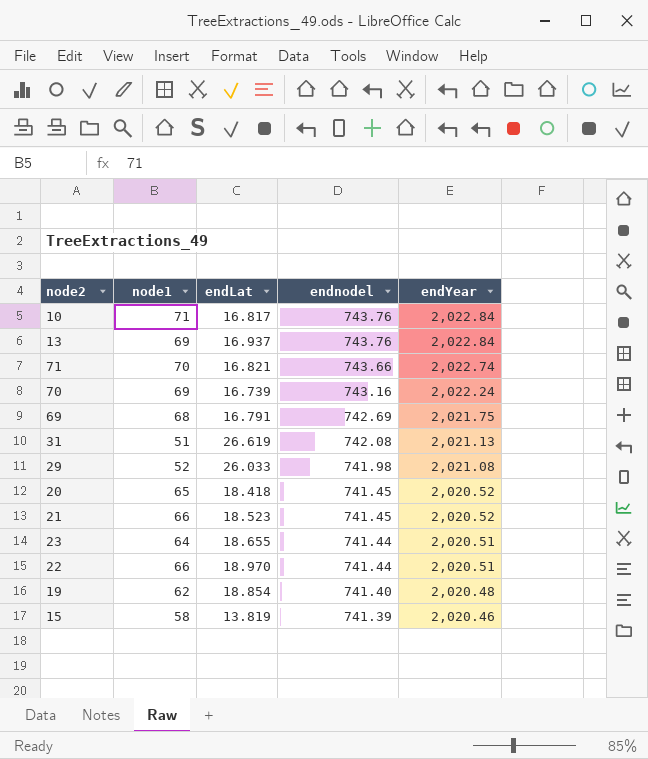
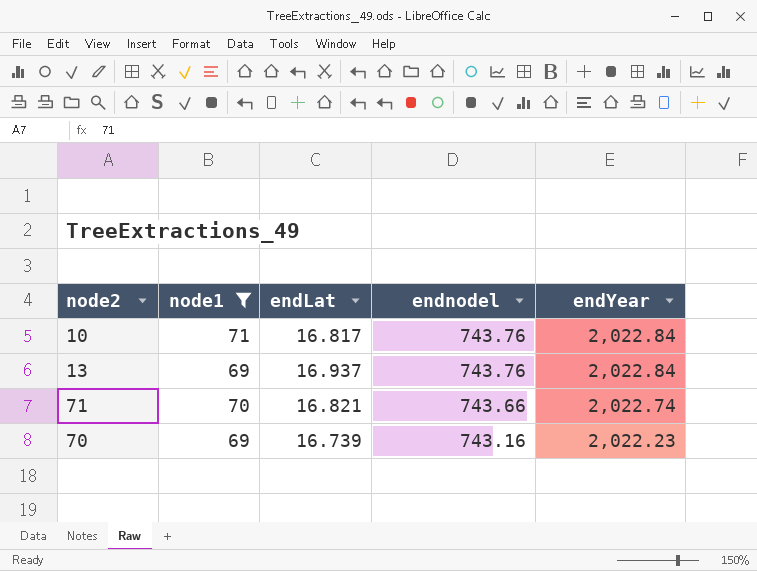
filter: none -> node1 >= 69
70 | endYear: 2,022.24 -> 2,022.23

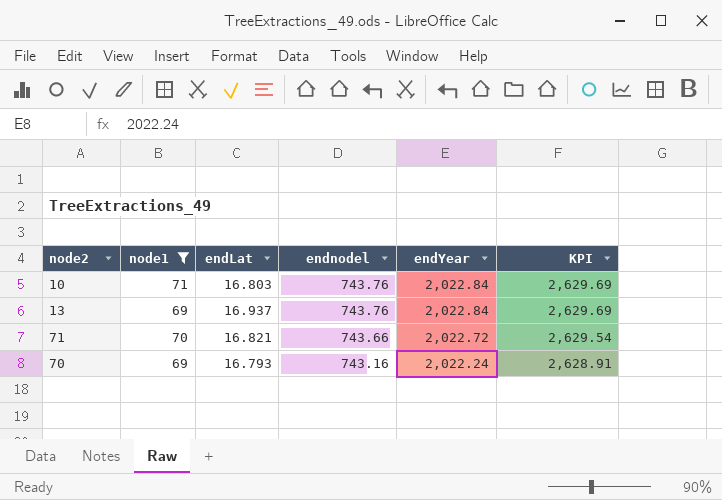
column KPI | formula: none -> [endYear] * 1.3
10 | endLat: 16.817 -> 16.803
71 | endYear: 2,022.74 -> 2,022.72
70 | endLat: 16.739 -> 16.793
70 | endYear: 2,022.23 -> 2,022.24

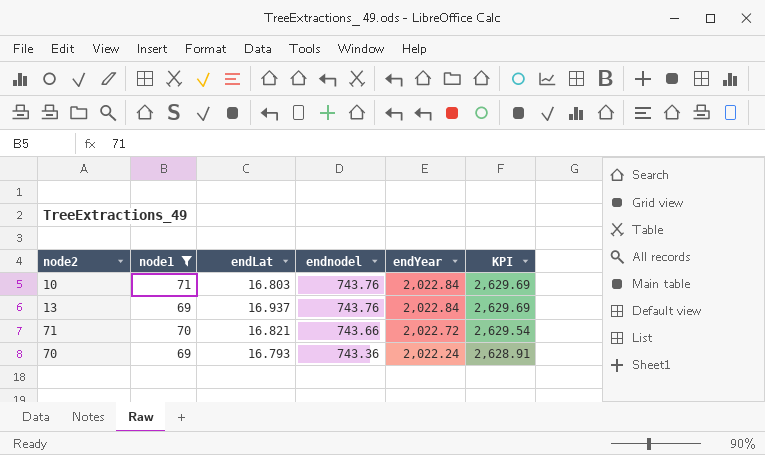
70 | endnodel: 743.16 -> 743.36

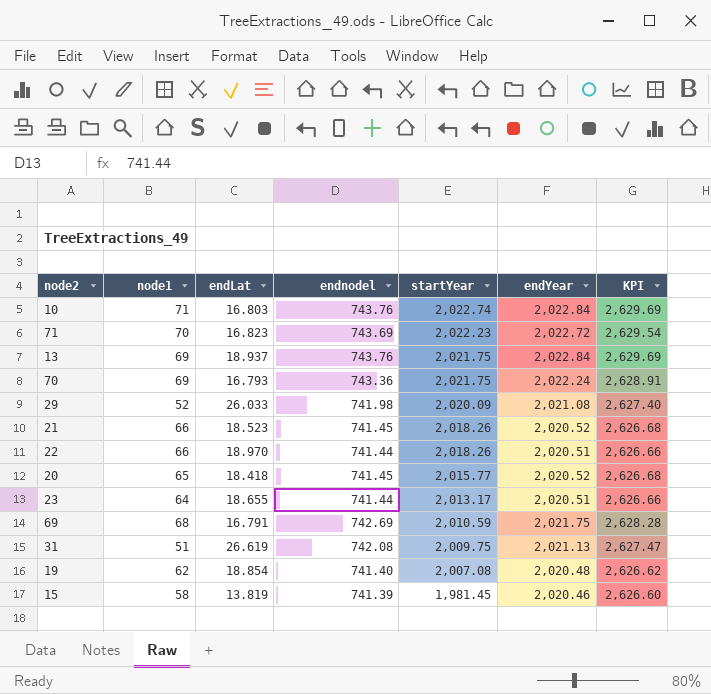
filter: node1 >= 69 -> none
row order: endnodel descending -> startYear descending
column startYear | position: none -> 5
71 | endLat: 16.821 -> 16.823
71 | endnodel: 743.66 -> 743.69
13 | endLat: 16.937 -> 18.937

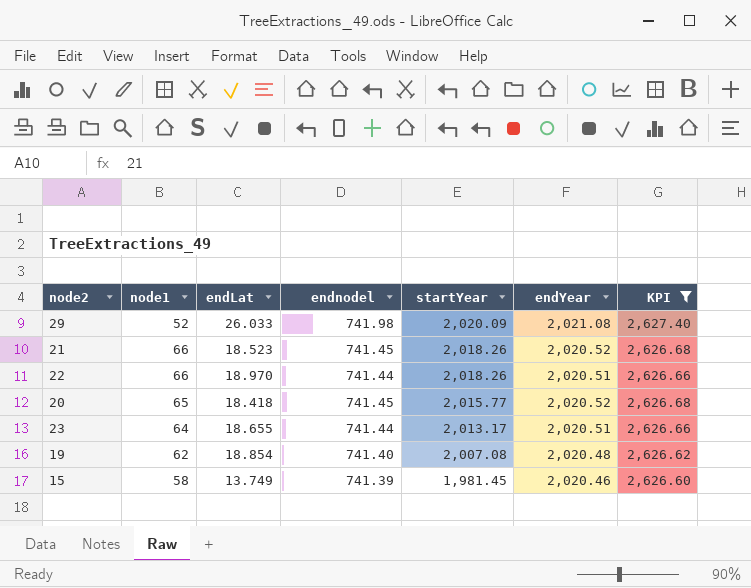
filter: none -> KPI <= 2,627.40
15 | endLat: 13.819 -> 13.749

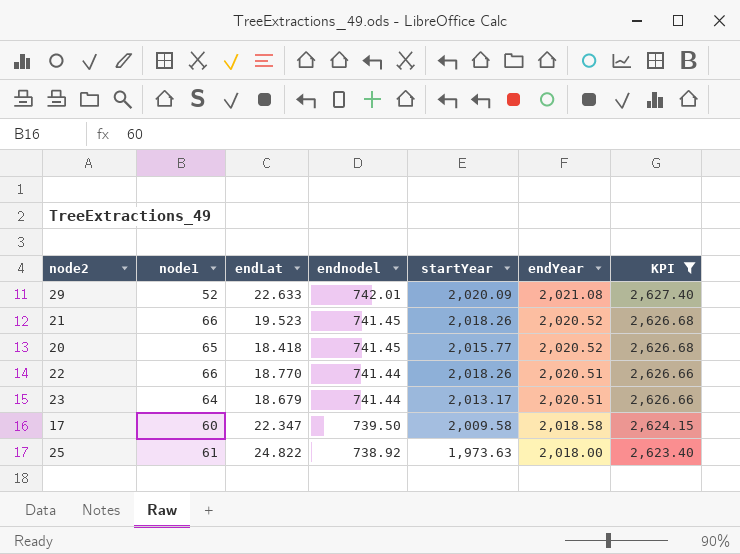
row order: startYear descending -> endnodel descending
row 19: 62 | 18.854 | 741.40 | 2,007.08 | 2,020.48 | 2,626.62 -> none
row 15: 58 | 13.749 | 741.39 | 1,981.45 | 2,020.46 | 2,626.60 -> none
29 | endLat: 26.033 -> 22.633
29 | endnodel: 741.98 -> 742.01
21 | endLat: 18.523 -> 19.523
22 | endLat: 18.970 -> 18.770
23 | endLat: 18.655 -> 18.679
row 17: none -> 60 | 22.347 | 739.50 | 2,009.58 | 2,018.58 | 2,624.15
row 25: none -> 61 | 24.822 | 738.92 | 1,973.63 | 2,018.00 | 2,623.40

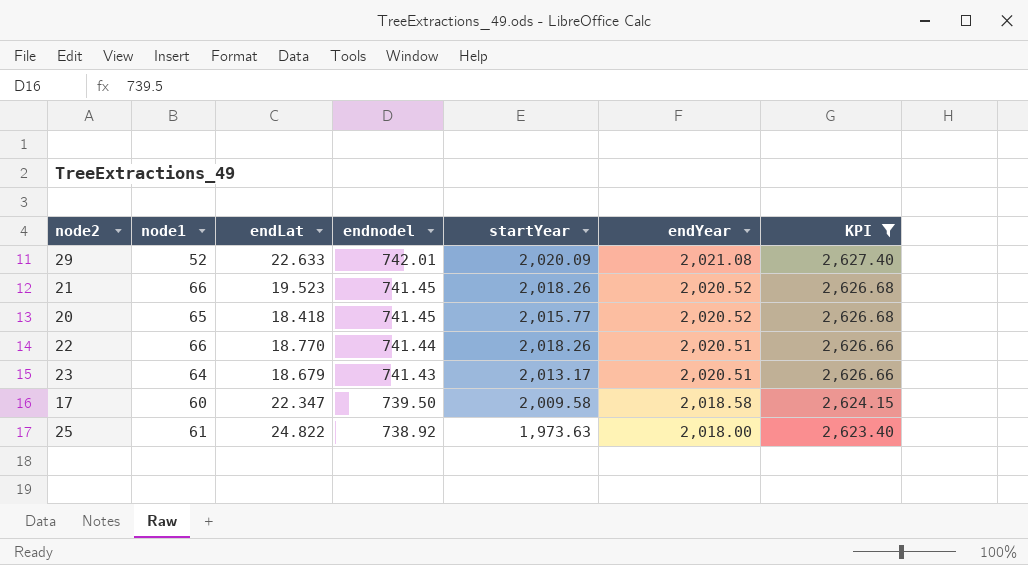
23 | endnodel: 741.44 -> 741.43

